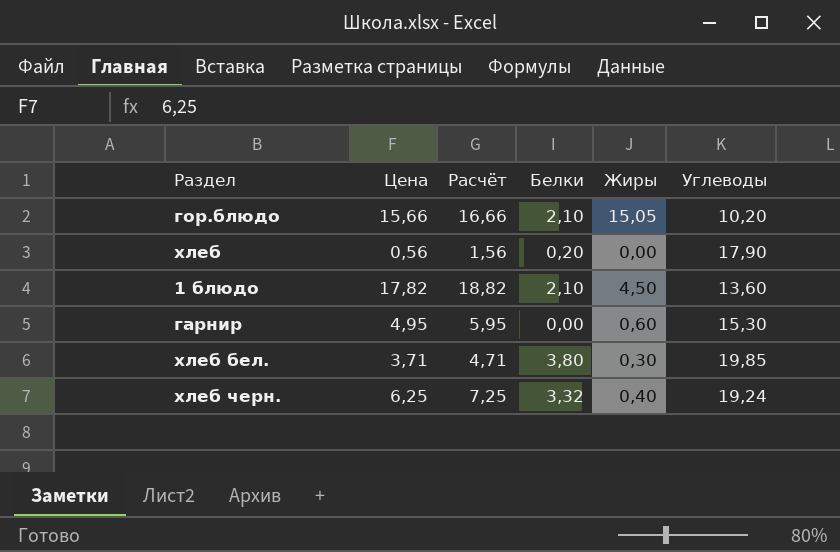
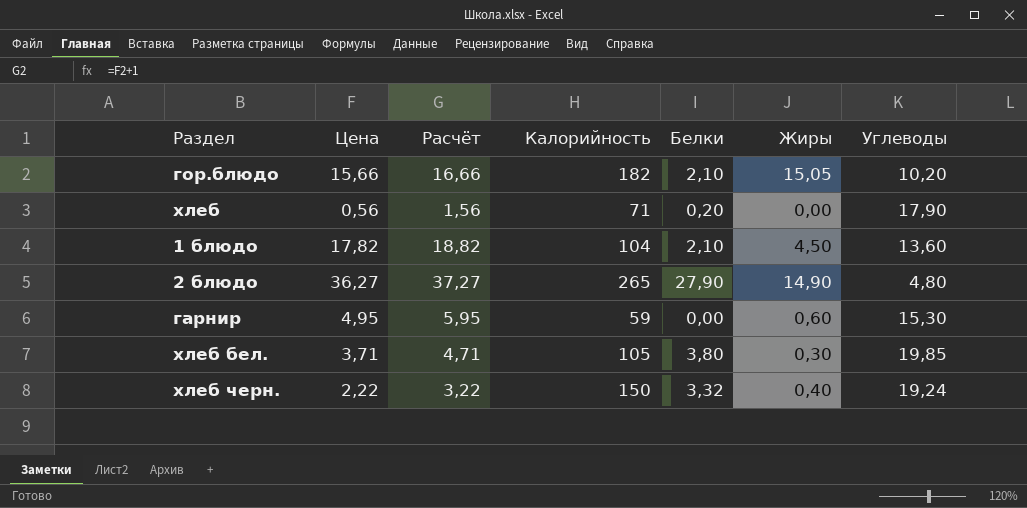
column Калорийность | position: none -> 4
row 2 блюдо: none -> 36,27 | 37,27 | 265 | 27,90 | 14,90 | 4,80
хлеб черн. | Цена: 6,25 -> 2,22
хлеб черн. | Расчёт: 7,25 -> 3,22

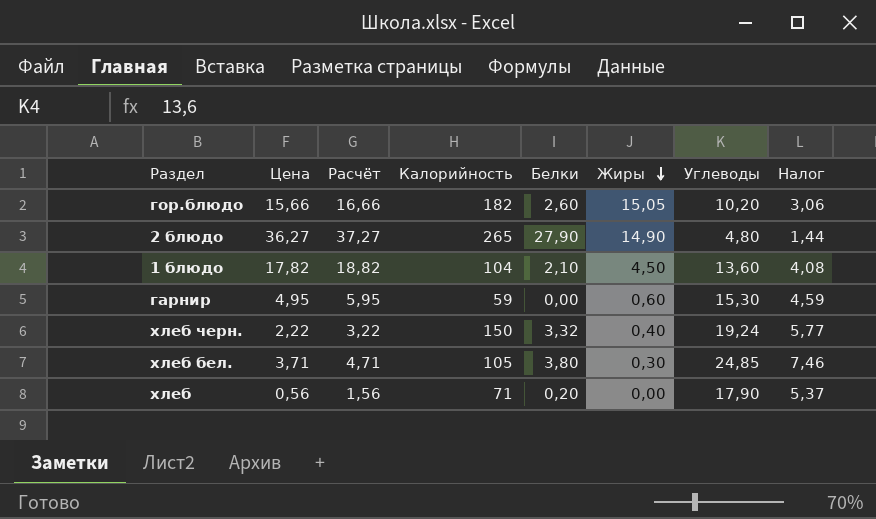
row order: none -> Жиры descending
column Налог | formula: none -> [Углеводы] * 0,3
гор.блюдо | Белки: 2,10 -> 2,60
хлеб бел. | Углеводы: 19,85 -> 24,85

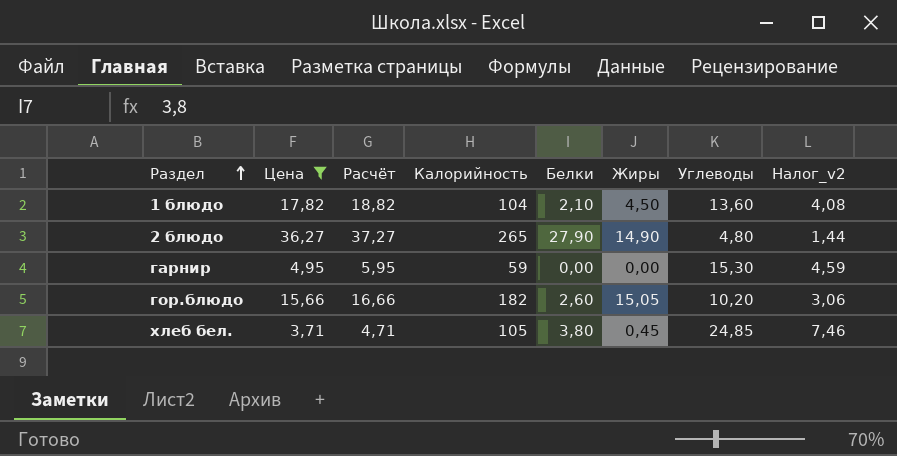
filter: none -> Цена >= 3,71
row order: Жиры descending -> Раздел ascending
column name: Налог -> Налог_v2
гарнир | Жиры: 0,60 -> 0,00
хлеб бел. | Жиры: 0,30 -> 0,45

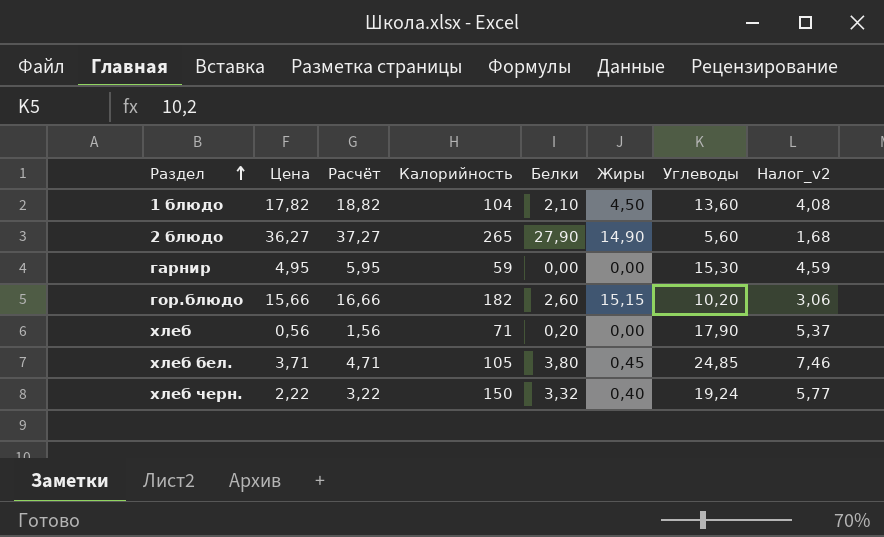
filter: Цена >= 3,71 -> none
2 блюдо | Углеводы: 4,80 -> 5,60
2 блюдо | Налог_v2: 1,44 -> 1,68
гор.блюдо | Жиры: 15,05 -> 15,15

